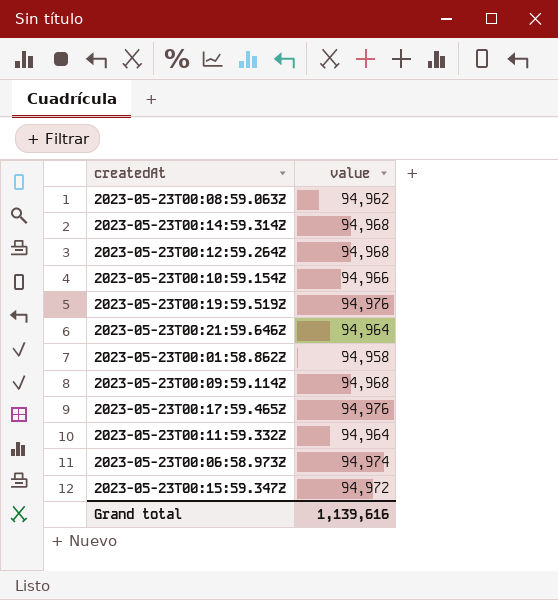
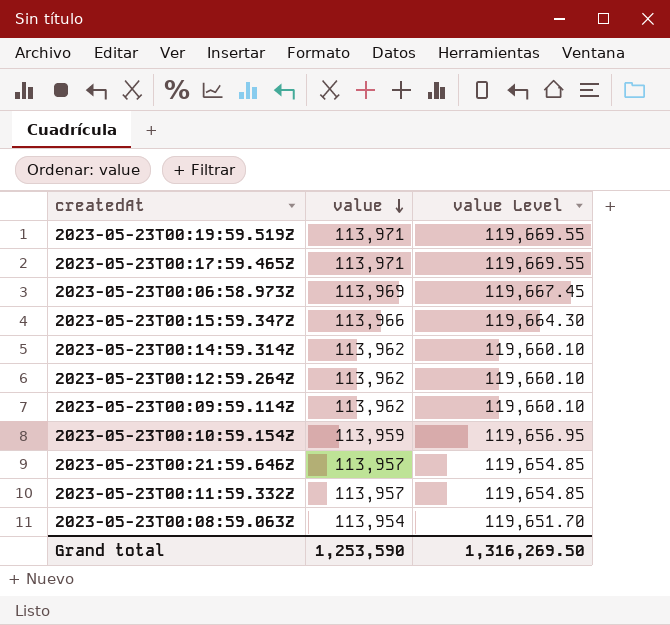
row order: none -> value descending
column value Level | formula: none -> [value] * 1.05
row 2023-05-23T00:01:58.862Z: 94,958 -> none
2023-05-23T00:19:59.519Z | value: 94,976 -> 113,971
2023-05-23T00:17:59.465Z | value: 94,976 -> 113,971
2023-05-23T00:06:58.973Z | value: 94,974 -> 113,969
2023-05-23T00:15:59.347Z | value: 94,972 -> 113,966
2023-05-23T00:14:59.314Z | value: 94,968 -> 113,962
2023-05-23T00:12:59.264Z | value: 94,968 -> 113,962
2023-05-23T00:09:59.114Z | value: 94,968 -> 113,962
2023-05-23T00:10:59.154Z | value: 94,966 -> 113,959
2023-05-23T00:21:59.646Z | value: 94,964 -> 113,957
2023-05-23T00:11:59.332Z | value: 94,964 -> 113,957
2023-05-23T00:08:59.063Z | value: 94,962 -> 113,954
Grand total | value: 1,139,616 -> 1,253,590

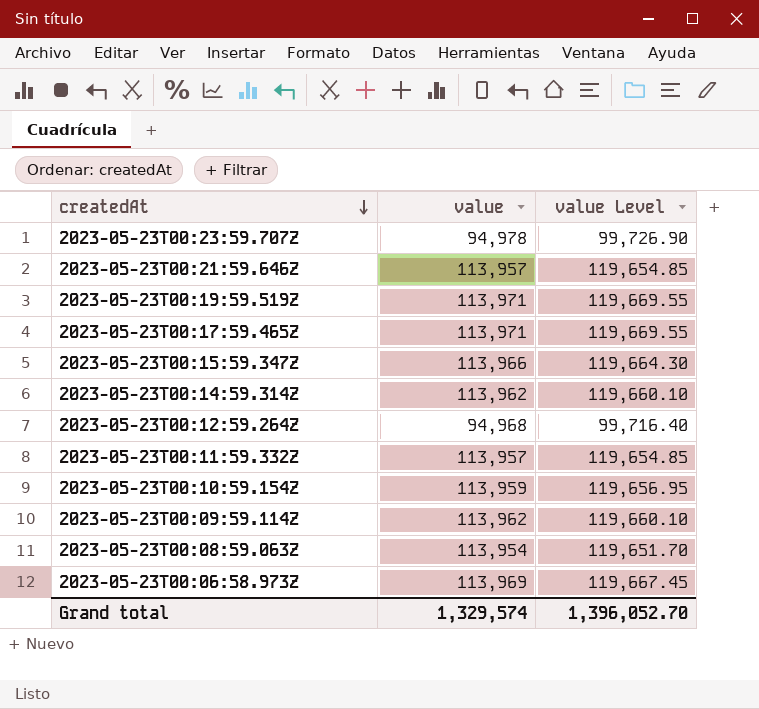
row order: value descending -> createdAt descending
row 2023-05-23T00:23:59.707Z: none -> 94,978 | 99,726.90
2023-05-23T00:12:59.264Z | value: 113,962 -> 94,968
2023-05-23T00:12:59.264Z | value Level: 119,660.10 -> 99,716.40
Grand total | value: 1,253,590 -> 1,329,574
Grand total | value Level: 1,316,269.50 -> 1,396,052.70

